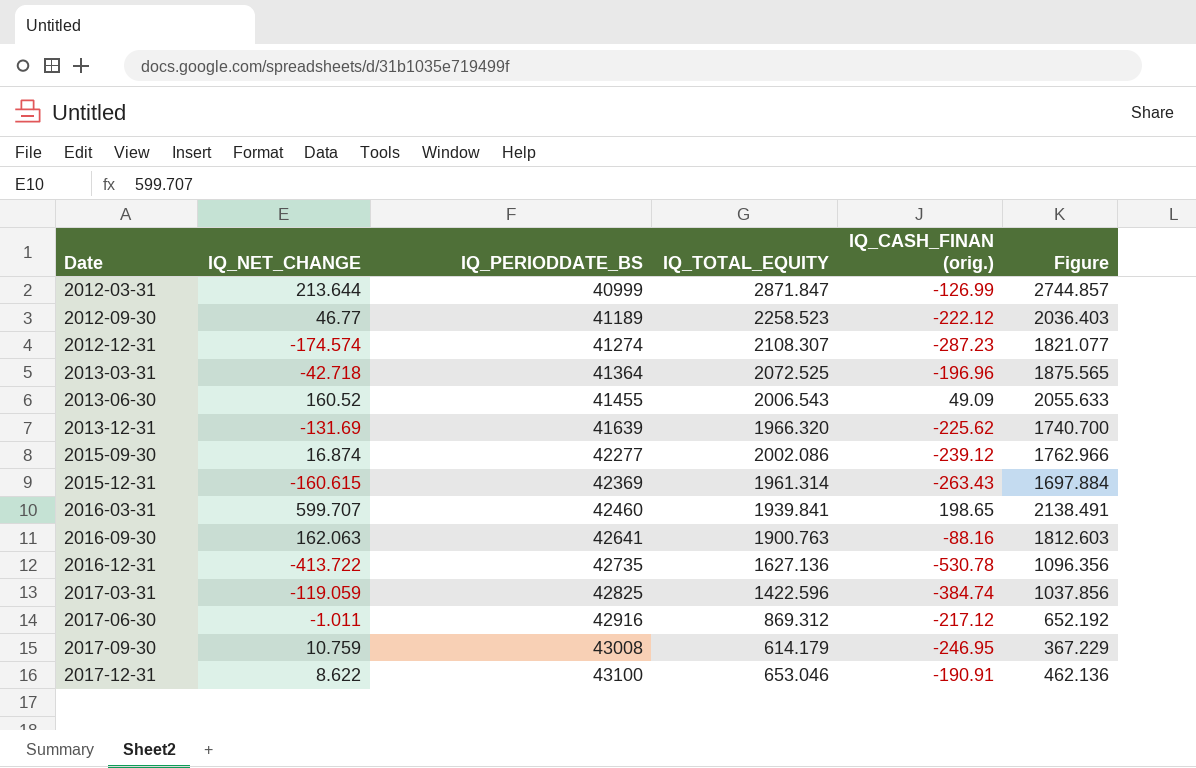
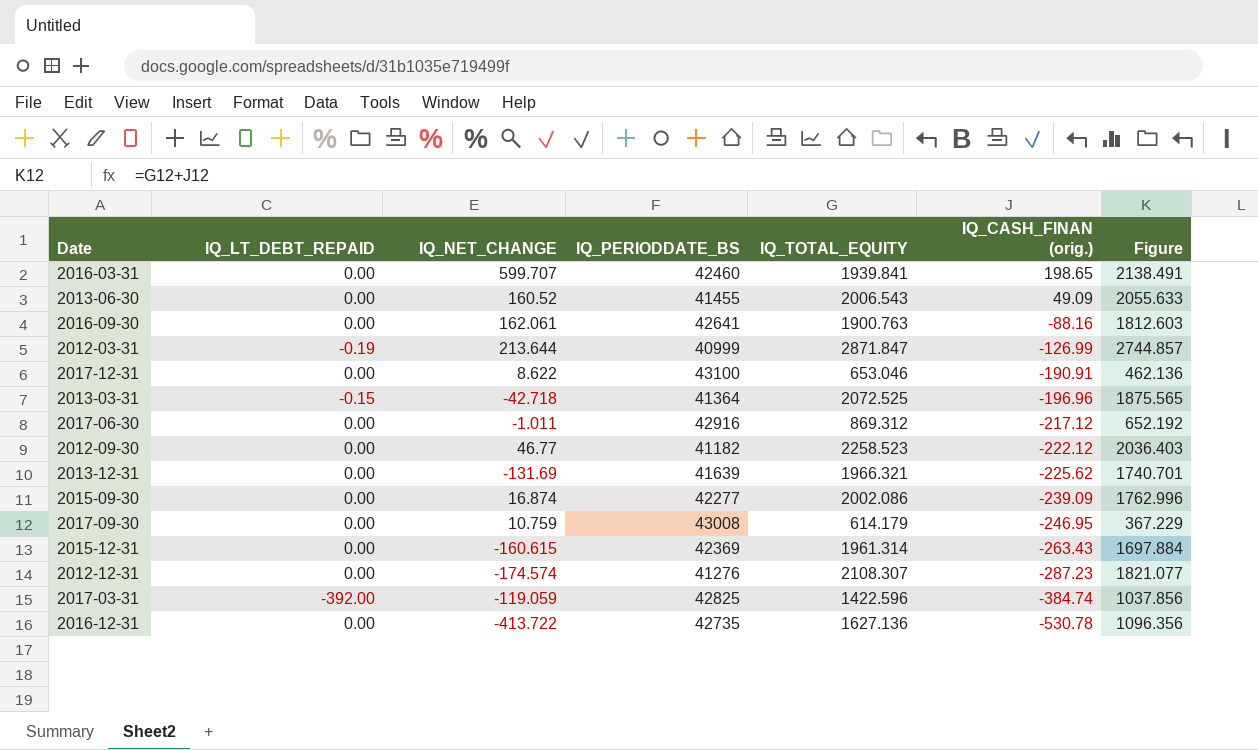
row order: Date ascending -> IQ_CASH_FINAN (orig.) descending
column IQ_LT_DEBT_REPAID | position: none -> 2
2016-09-30 | IQ_NET_CHANGE: 162.063 -> 162.061
2012-09-30 | IQ_PERIODDATE_BS: 41189 -> 41182
2013-12-31 | IQ_TOTAL_EQUITY: 1966.320 -> 1966.321
2013-12-31 | Figure: 1740.700 -> 1740.701
2015-09-30 | IQ_CASH_FINAN (orig.): -239.12 -> -239.09
2015-09-30 | Figure: 1762.966 -> 1762.996
2012-12-31 | IQ_PERIODDATE_BS: 41274 -> 41276

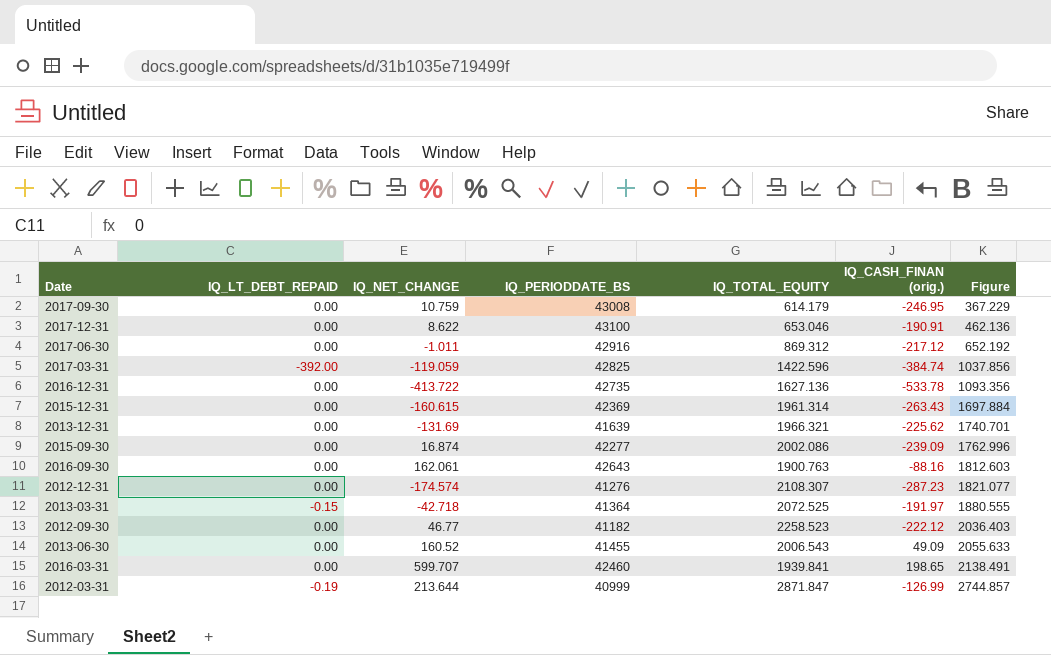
row order: IQ_CASH_FINAN (orig.) descending -> Figure ascending
2016-12-31 | IQ_CASH_FINAN (orig.): -530.78 -> -533.78
2016-12-31 | Figure: 1096.356 -> 1093.356
2016-09-30 | IQ_PERIODDATE_BS: 42641 -> 42643
2013-03-31 | IQ_CASH_FINAN (orig.): -196.96 -> -191.97
2013-03-31 | Figure: 1875.565 -> 1880.555

